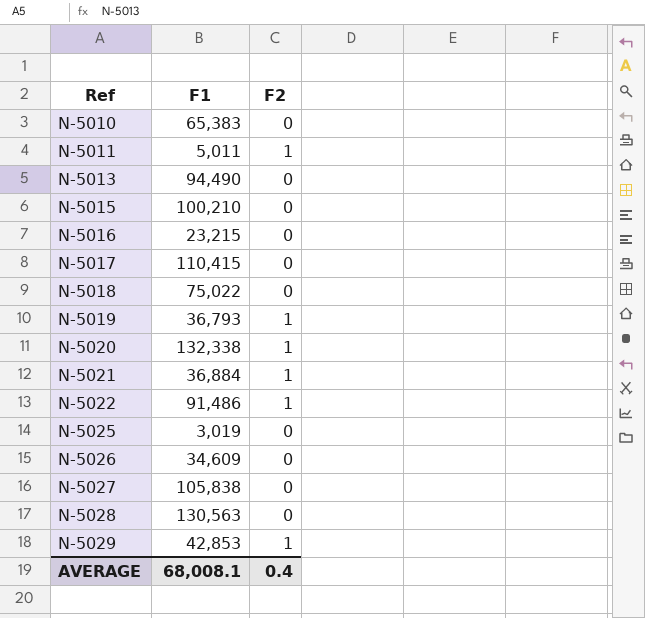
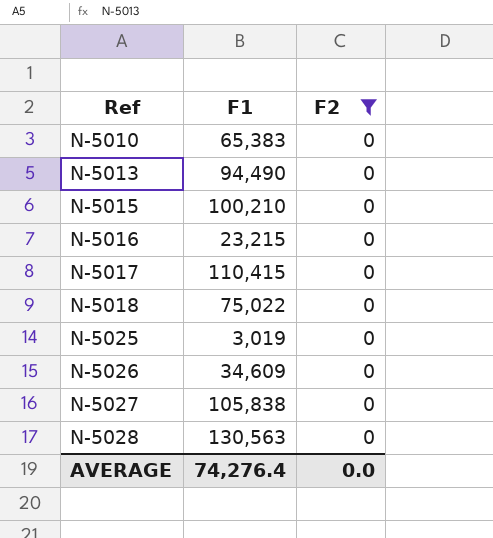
filter: none -> F2 = 0
AVERAGE | F1: 68,008.1 -> 74,276.4
AVERAGE | F2: 0.4 -> 0.0

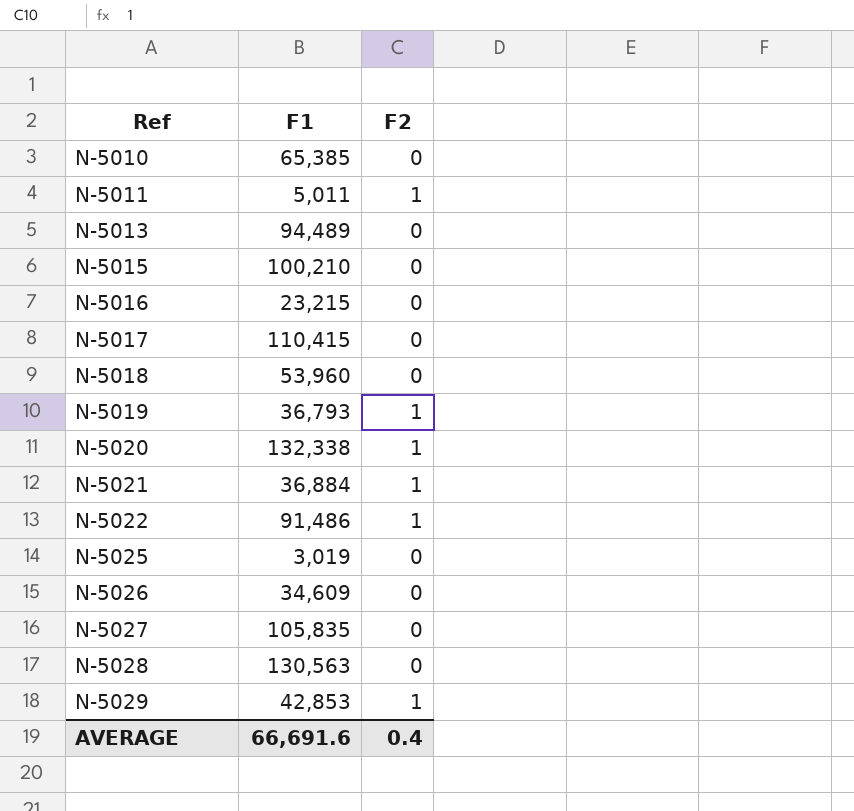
filter: F2 = 0 -> none
N-5010 | F1: 65,383 -> 65,385
N-5013 | F1: 94,490 -> 94,489
N-5018 | F1: 75,022 -> 53,960
N-5027 | F1: 105,838 -> 105,835
AVERAGE | F1: 74,276.4 -> 66,691.6
AVERAGE | F2: 0.0 -> 0.4

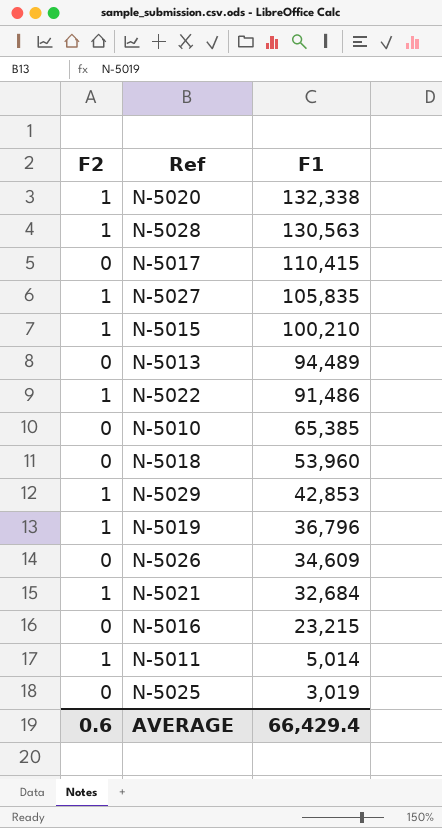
row order: Ref ascending -> F1 descending
column F2 | position: 3 -> 1
N-5028 | F2: 0 -> 1
N-5027 | F2: 0 -> 1
N-5015 | F2: 0 -> 1
N-5019 | F1: 36,793 -> 36,796
N-5021 | F1: 36,884 -> 32,684
N-5011 | F1: 5,011 -> 5,014
AVERAGE | F2: 0.4 -> 0.6
AVERAGE | F1: 66,691.6 -> 66,429.4

